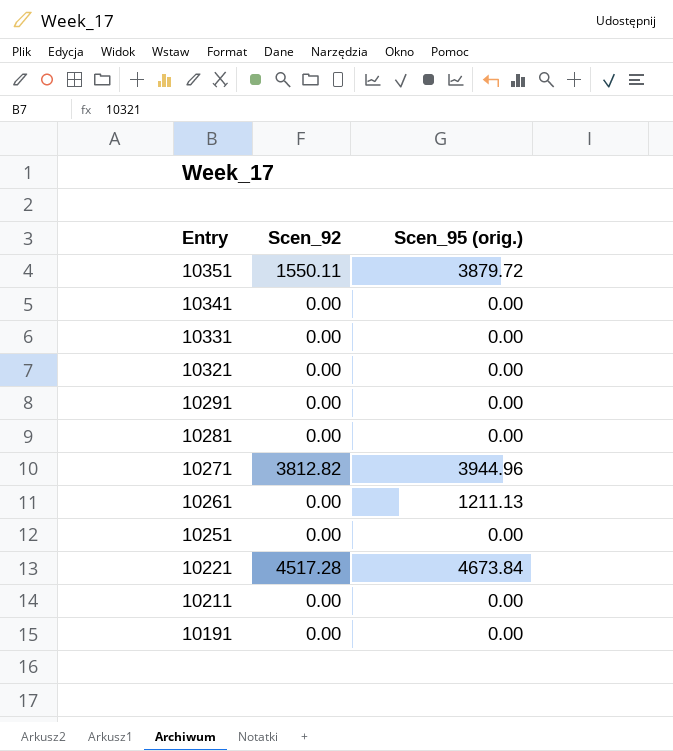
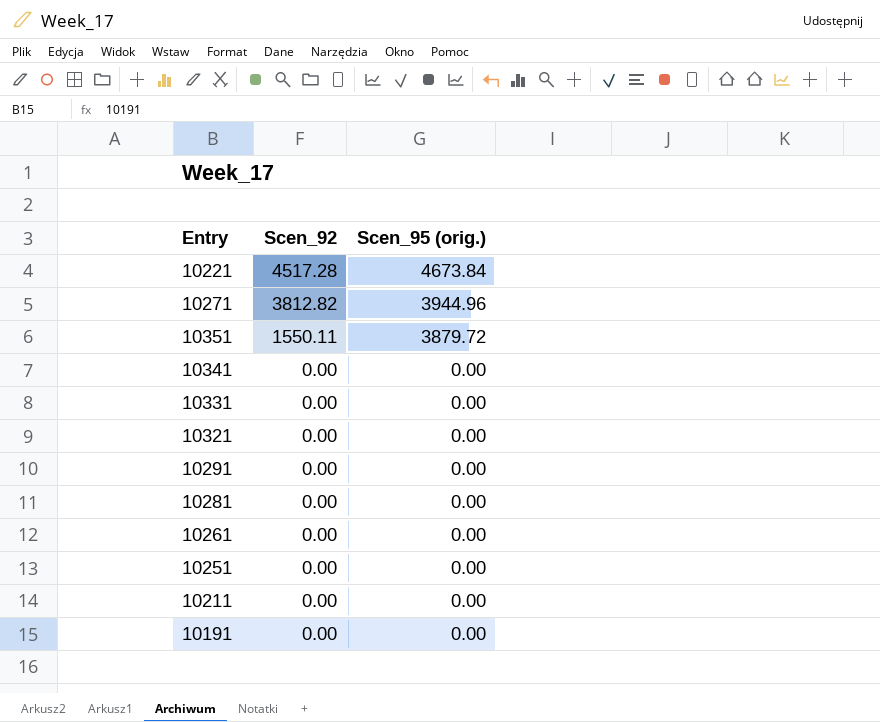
row order: Entry descending -> Scen_92 descending
10261 | Scen_95 (orig.): 1211.13 -> 0.00

